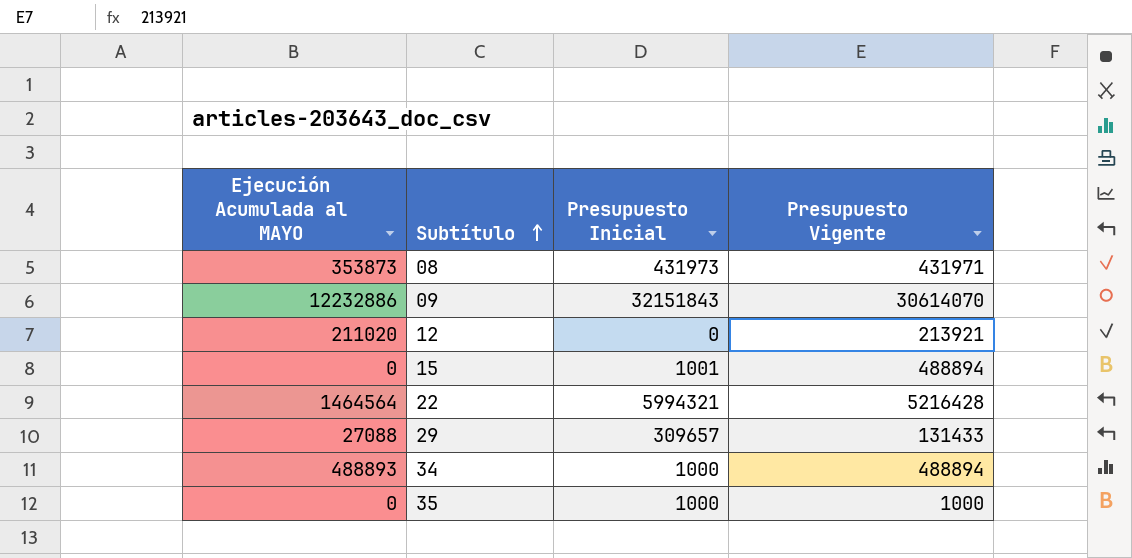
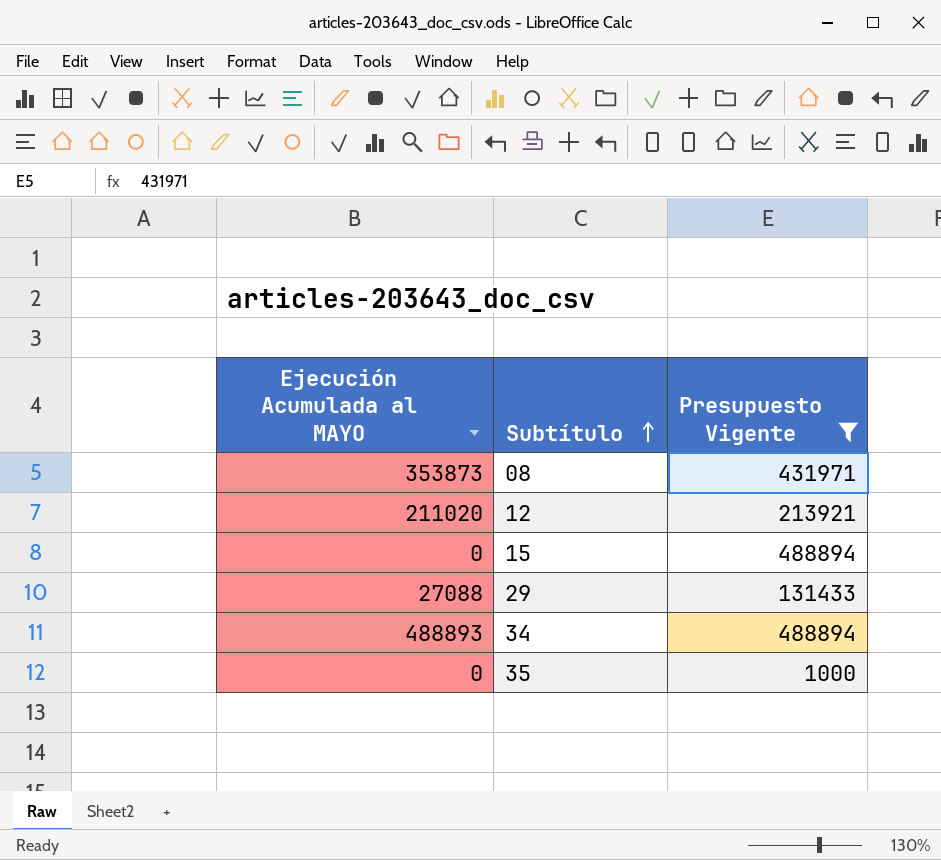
filter: none -> Presupuesto Vigente <= 488894
column Presupuesto Inicial | position: 3 -> none

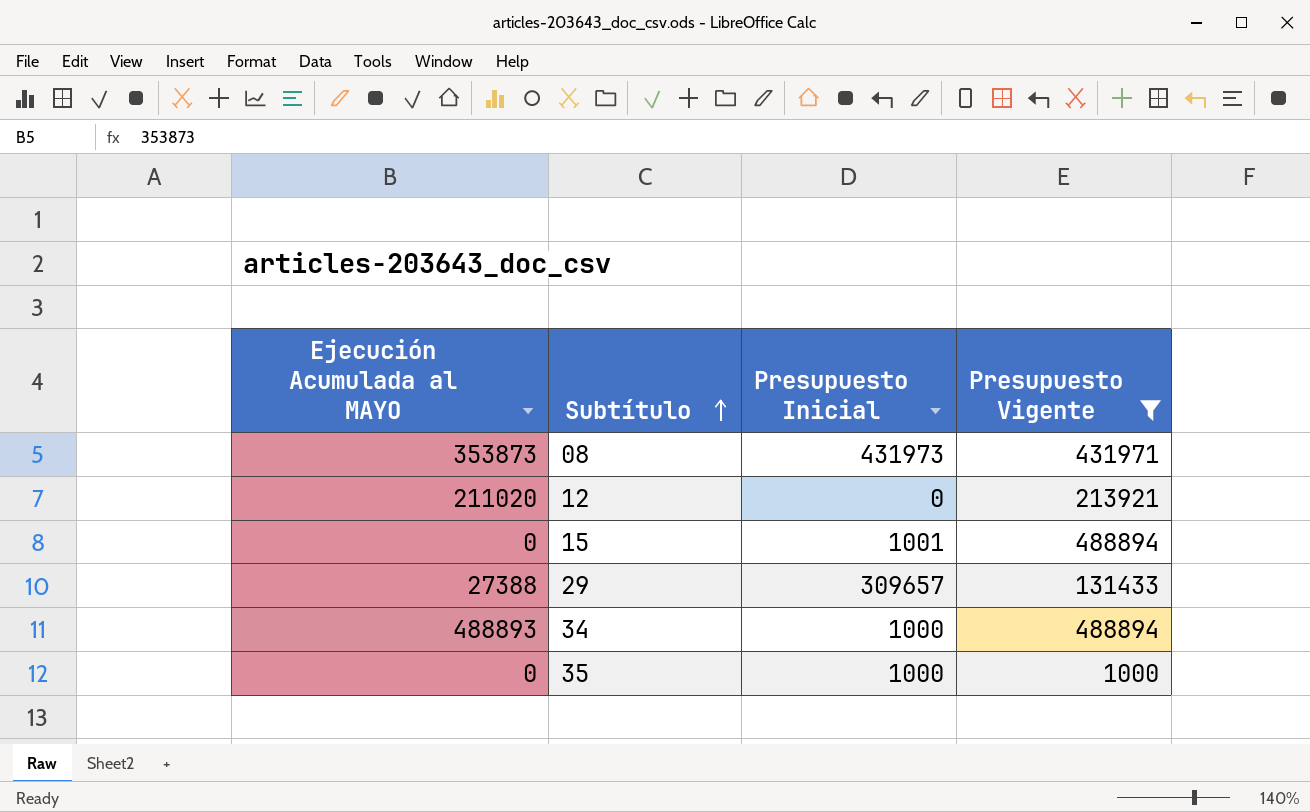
column Presupuesto Inicial | position: none -> 3
29 | Ejecución Acumulada al MAYO: 27088 -> 27388

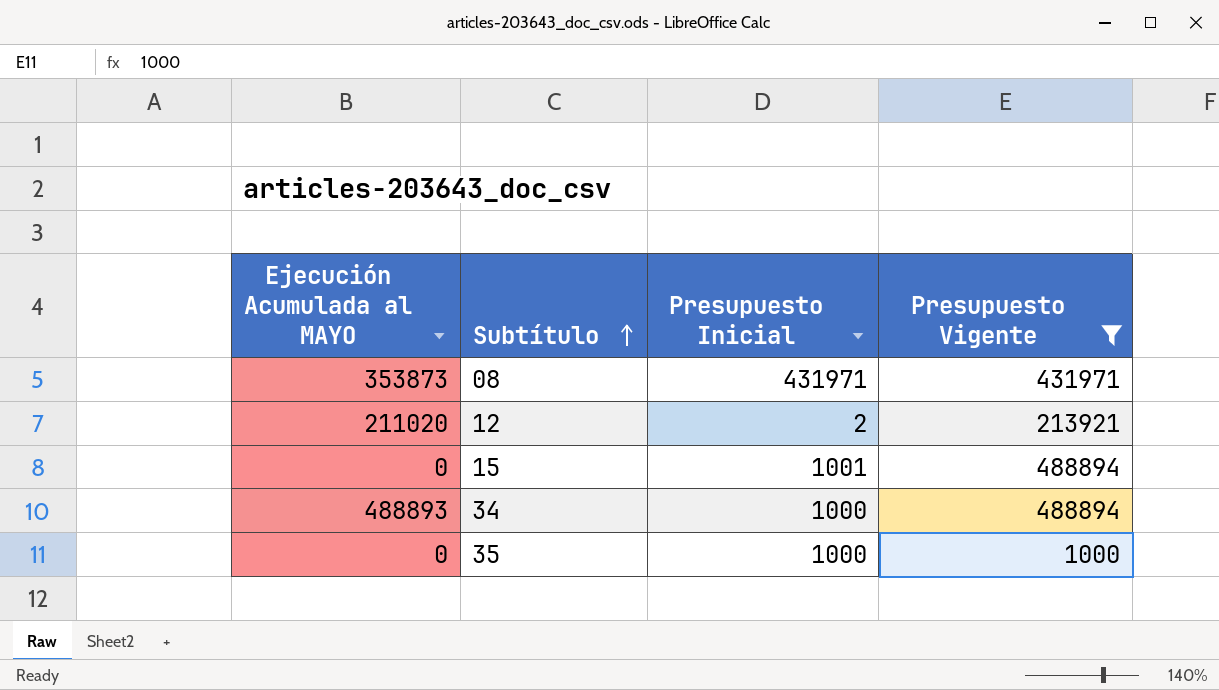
row 29: 27388 | 309657 | 131433 -> none
08 | Presupuesto Inicial: 431973 -> 431971
12 | Presupuesto Inicial: 0 -> 2

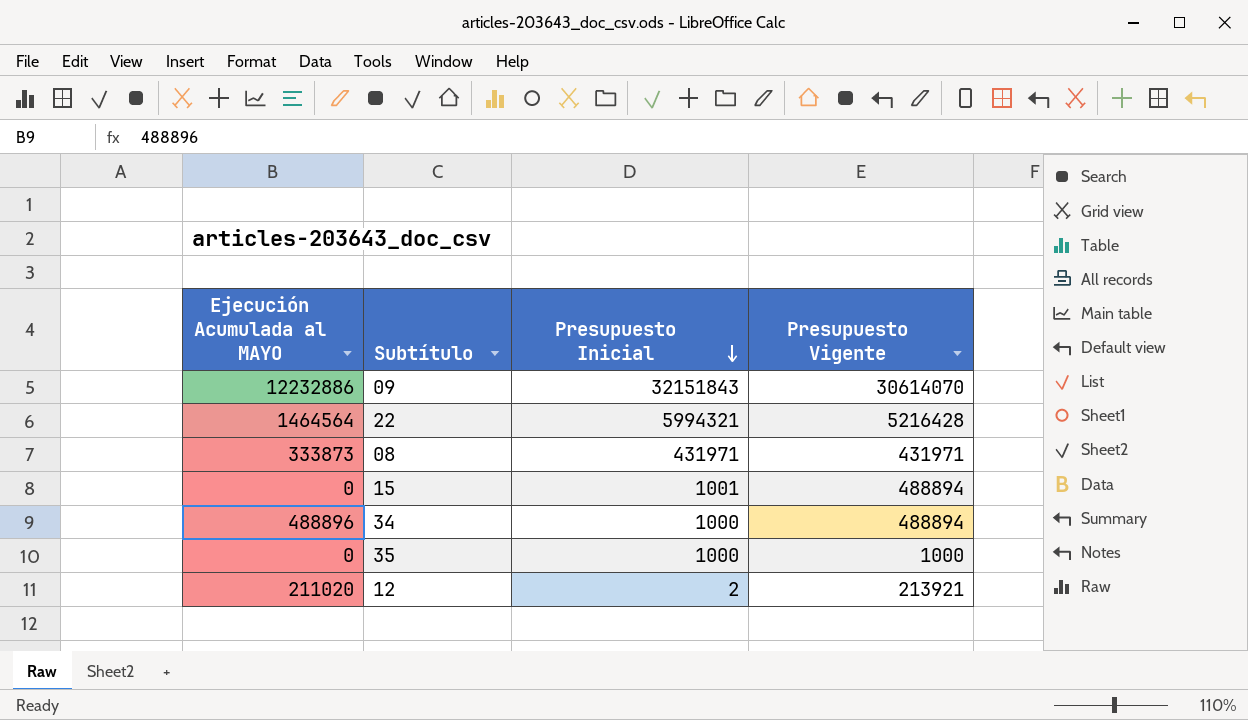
filter: Presupuesto Vigente <= 488894 -> none
row order: Subtítulo ascending -> Presupuesto Inicial descending
08 | Ejecución Acumulada al MAYO: 353873 -> 333873
34 | Ejecución Acumulada al MAYO: 488893 -> 488896

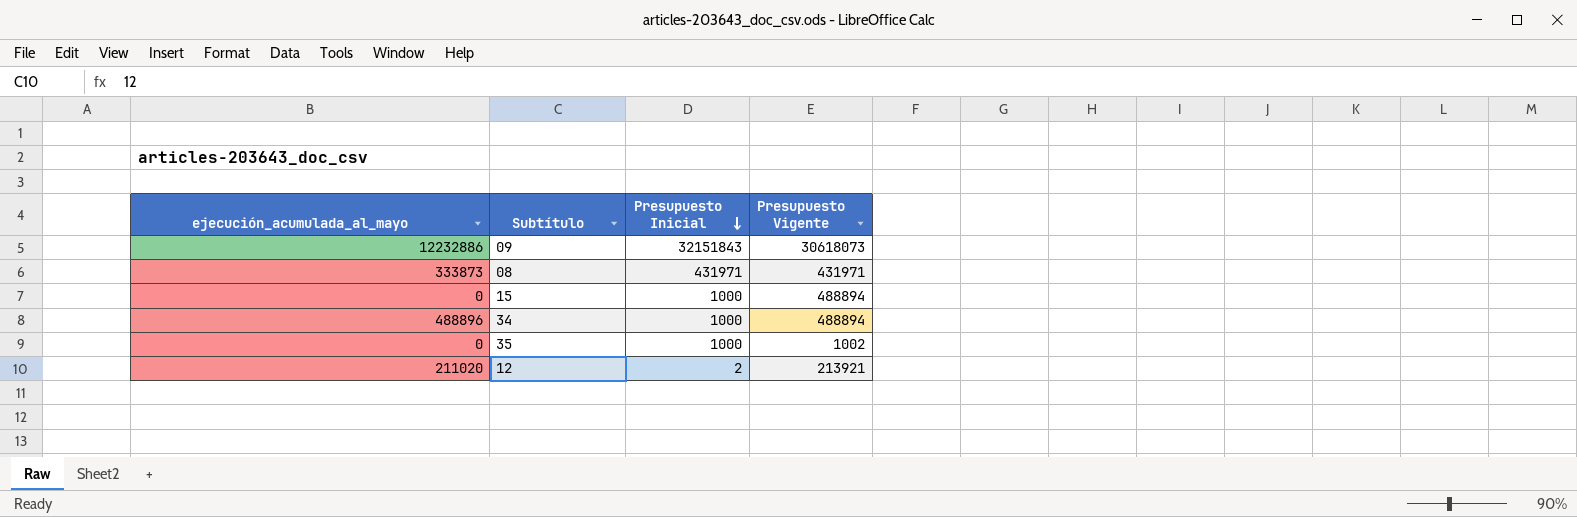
column name: Ejecución Acumulada al MAYO -> ejecución_acumulada_al_mayo
row 22: 1464564 | 5994321 | 5216428 -> none
09 | Presupuesto Vigente: 30614070 -> 30618073
15 | Presupuesto Inicial: 1001 -> 1000
35 | Presupuesto Vigente: 1000 -> 1002

